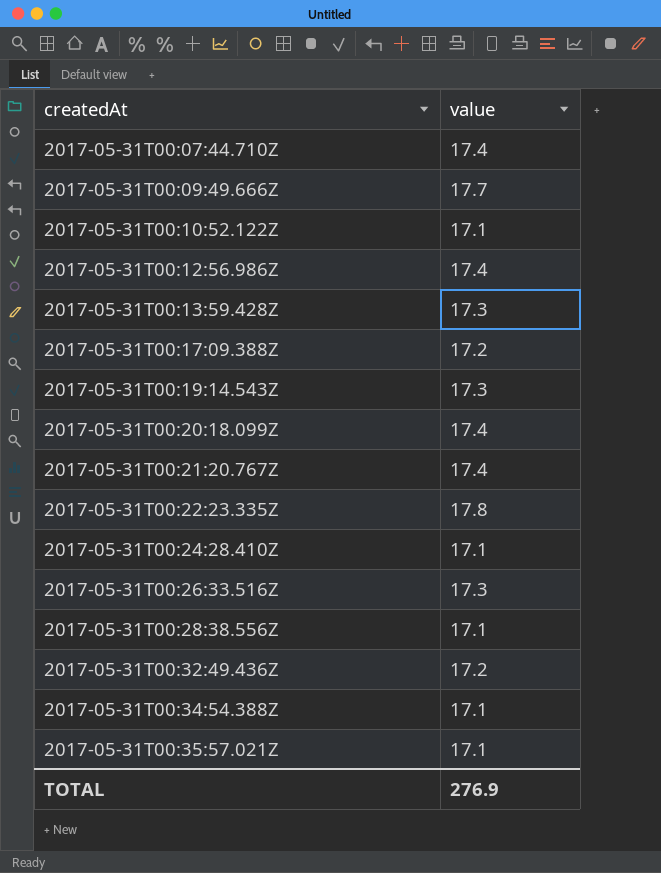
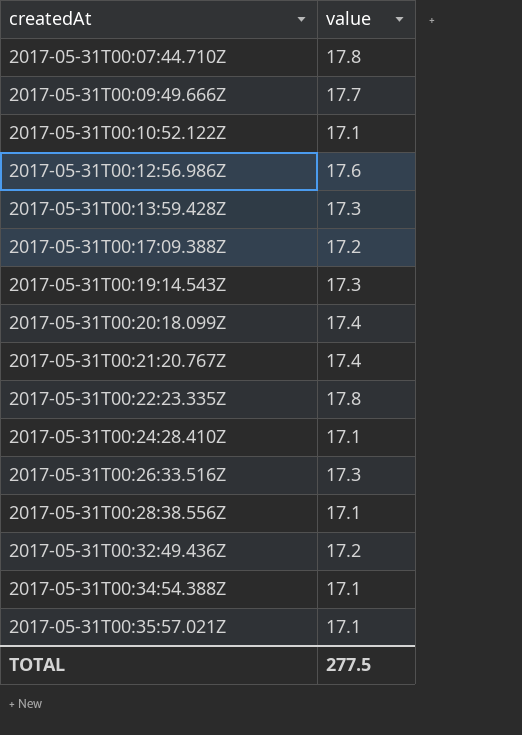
2017-05-31T00:07:44.710Z | value: 17.4 -> 17.8
2017-05-31T00:12:56.986Z | value: 17.4 -> 17.6
TOTAL | value: 276.9 -> 277.5

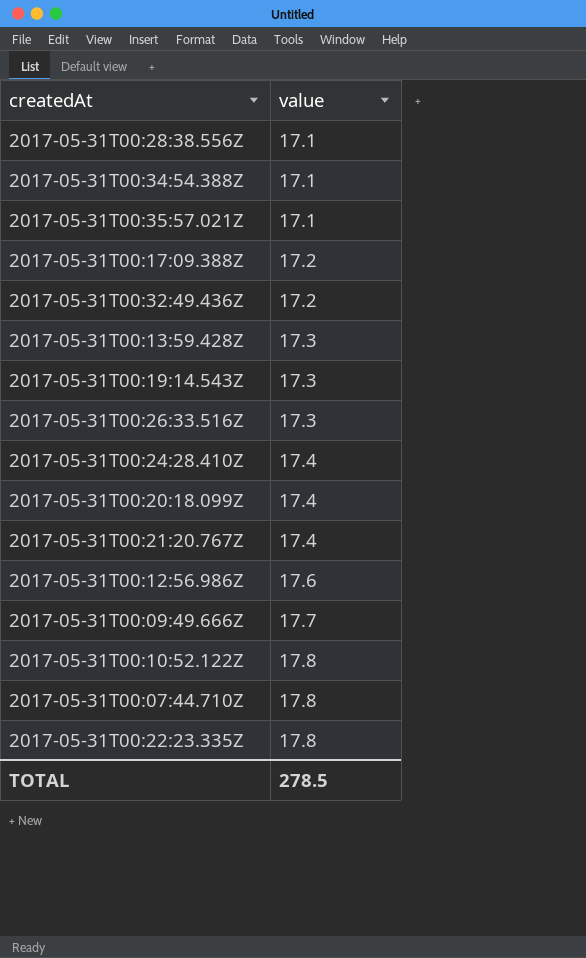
row order: createdAt ascending -> value ascending
2017-05-31T00:24:28.410Z | value: 17.1 -> 17.4
2017-05-31T00:10:52.122Z | value: 17.1 -> 17.8
TOTAL | value: 277.5 -> 278.5

